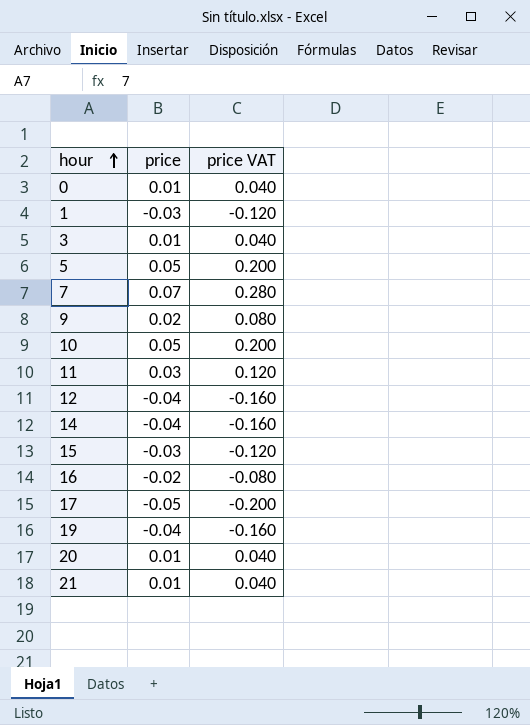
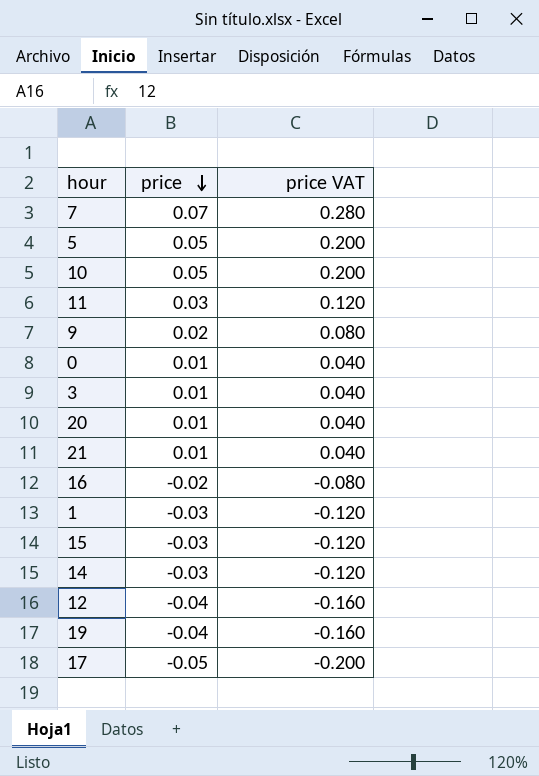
row order: hour ascending -> price descending
14 | price: -0.04 -> -0.03
14 | price VAT: -0.160 -> -0.120

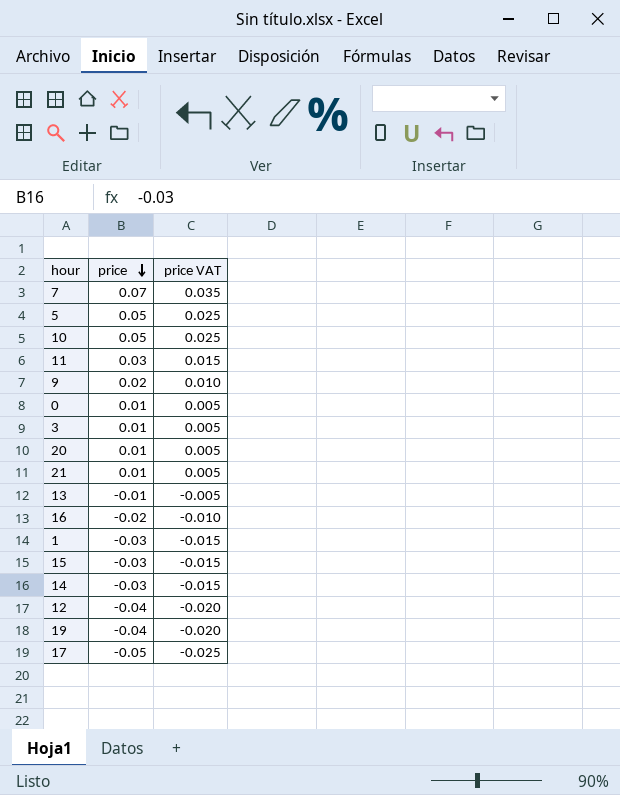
column price VAT | formula: [price] * 4 -> [price] * 0.5
row 13: none -> -0.01 | -0.005

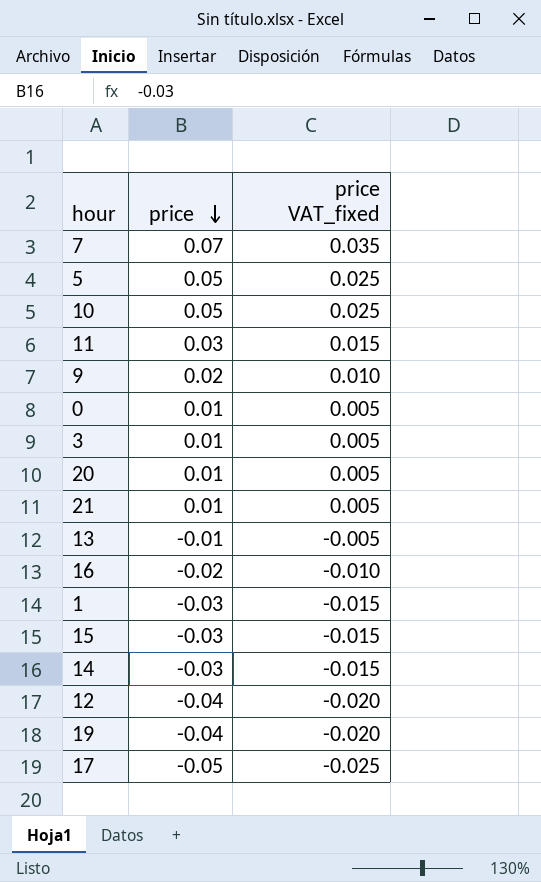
column name: price VAT -> price VAT_fixed

